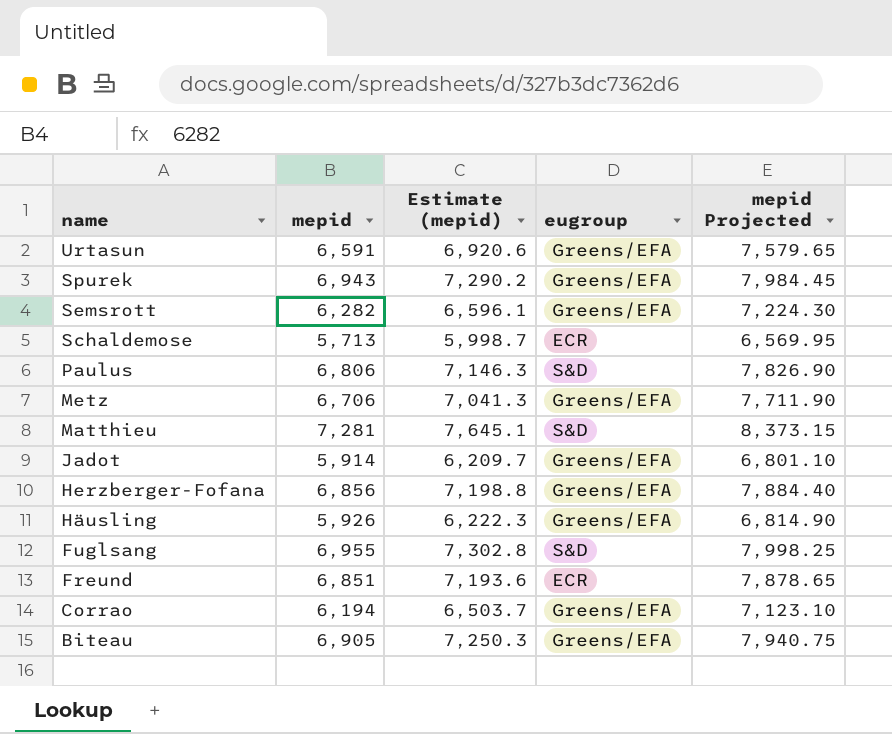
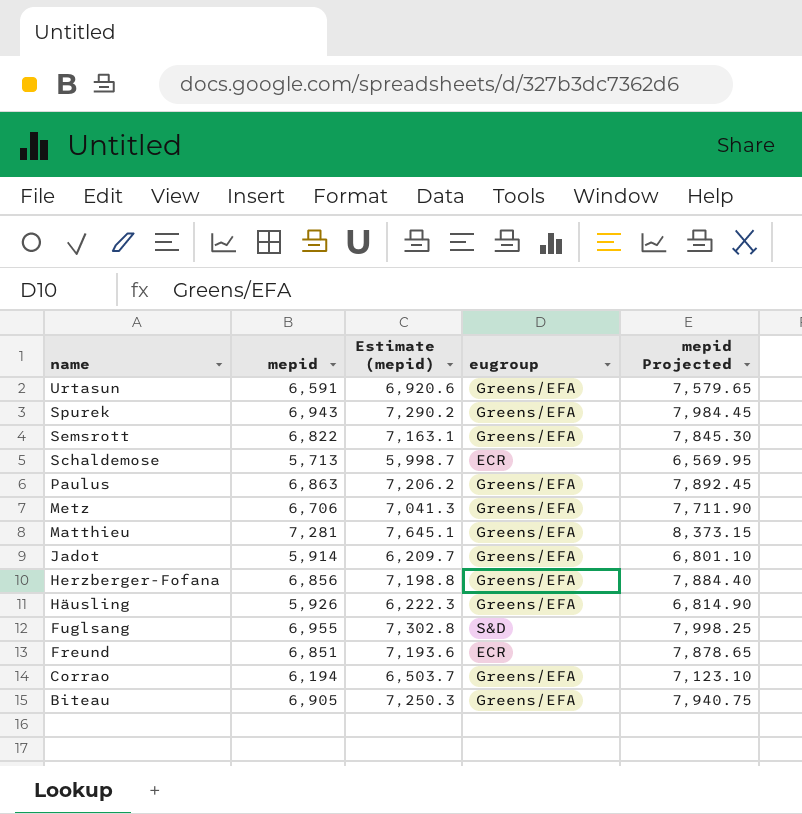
Semsrott | mepid: 6,282 -> 6,822
Semsrott | Estimate (mepid): 6,596.1 -> 7,163.1
Semsrott | mepid Projected: 7,224.30 -> 7,845.30
Paulus | mepid: 6,806 -> 6,863
Paulus | Estimate (mepid): 7,146.3 -> 7,206.2
Paulus | eugroup: S&D -> Greens/EFA
Paulus | mepid Projected: 7,826.90 -> 7,892.45
Matthieu | eugroup: S&D -> Greens/EFA

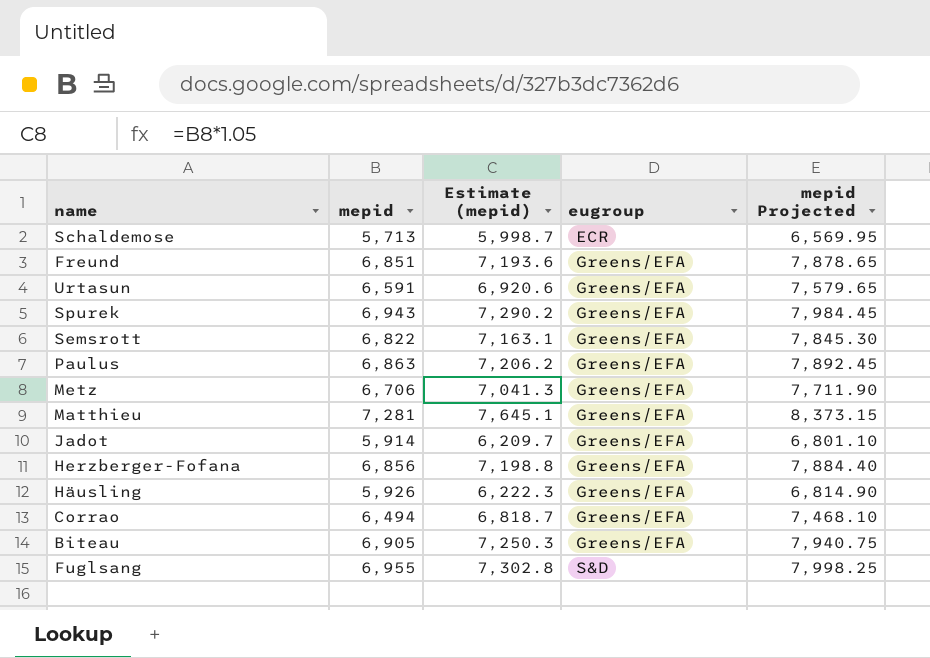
row order: name descending -> eugroup ascending
Freund | eugroup: ECR -> Greens/EFA
Corrao | mepid: 6,194 -> 6,494
Corrao | Estimate (mepid): 6,503.7 -> 6,818.7
Corrao | mepid Projected: 7,123.10 -> 7,468.10

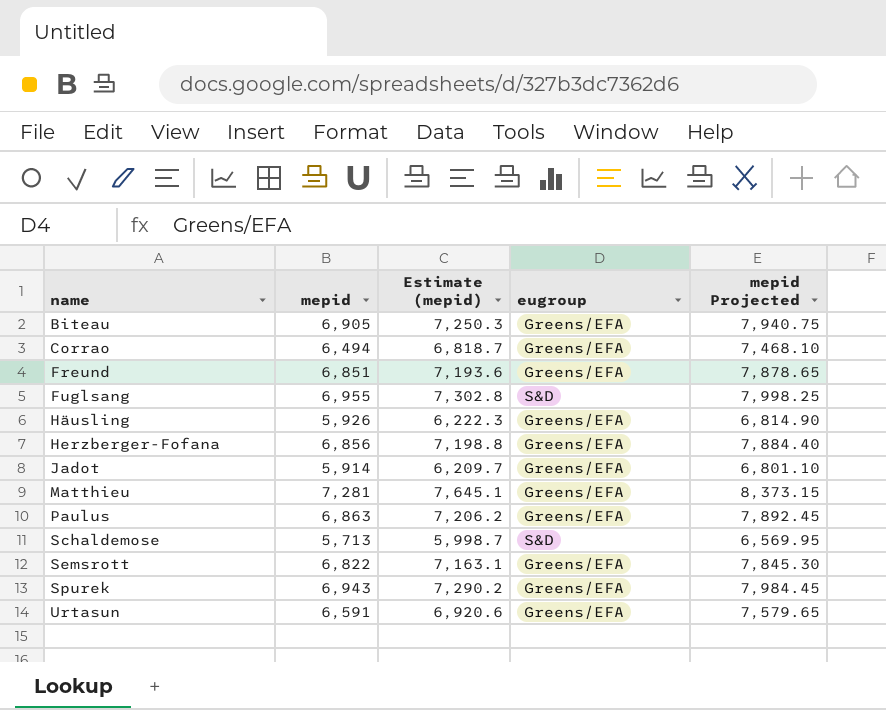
row order: eugroup ascending -> name ascending
row Metz: 6,706 | 7,041.3 | Greens/EFA | 7,711.90 -> none
Schaldemose | eugroup: ECR -> S&D

